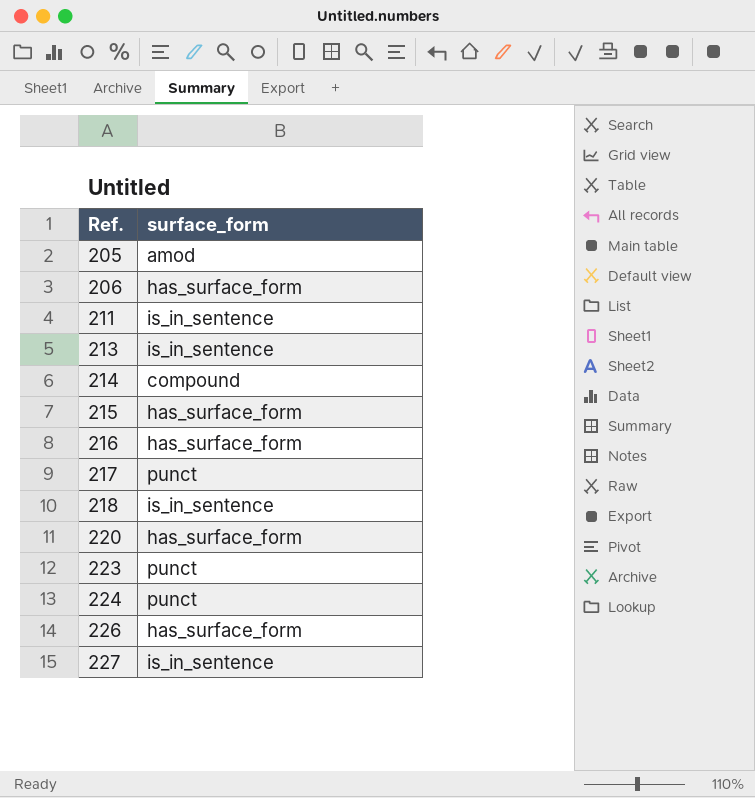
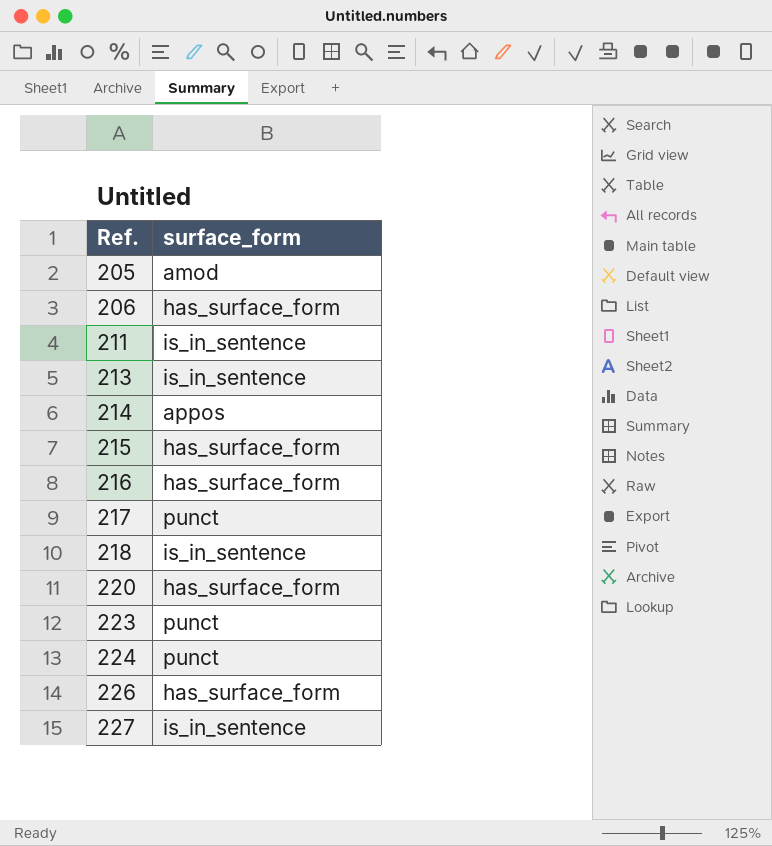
214 | surface_form: compound -> appos

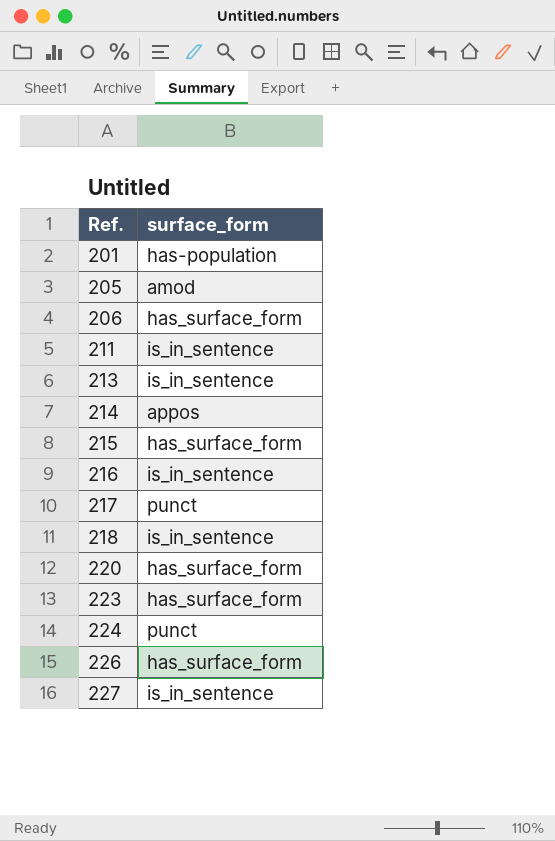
row 201: none -> has-population
216 | surface_form: has_surface_form -> is_in_sentence
223 | surface_form: punct -> has_surface_form

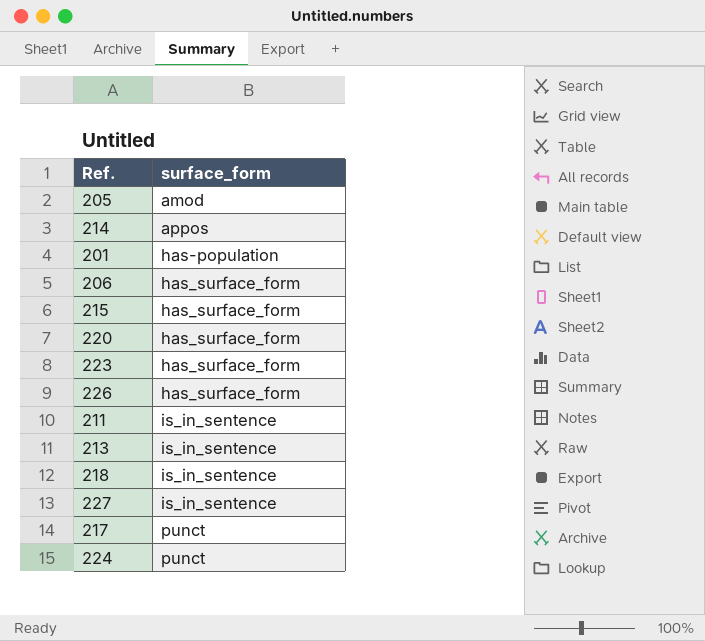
row order: Ref. ascending -> surface_form ascending
row 216: is_in_sentence -> none

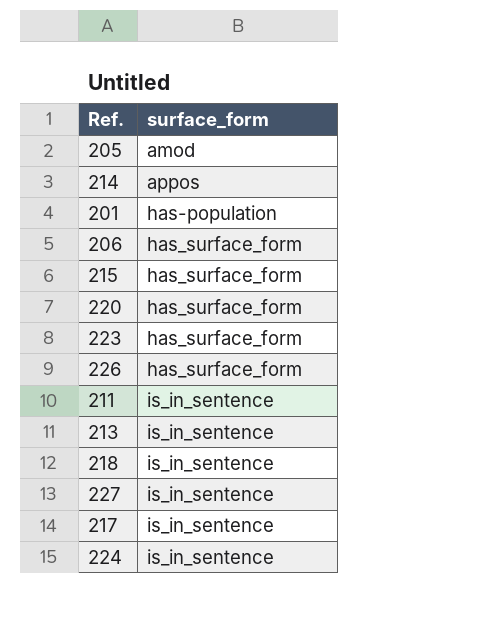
217 | surface_form: punct -> is_in_sentence
224 | surface_form: punct -> is_in_sentence

